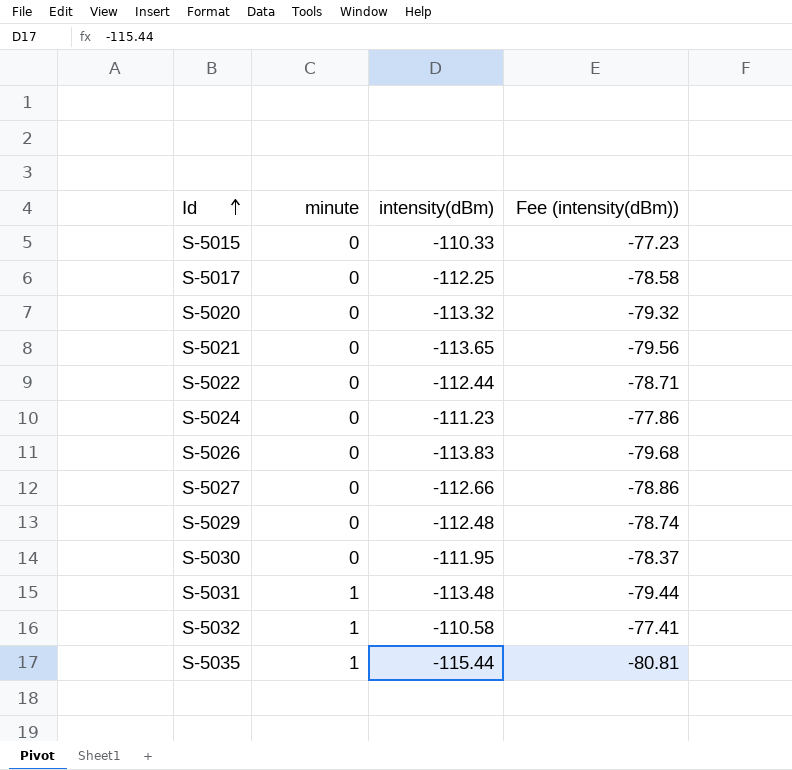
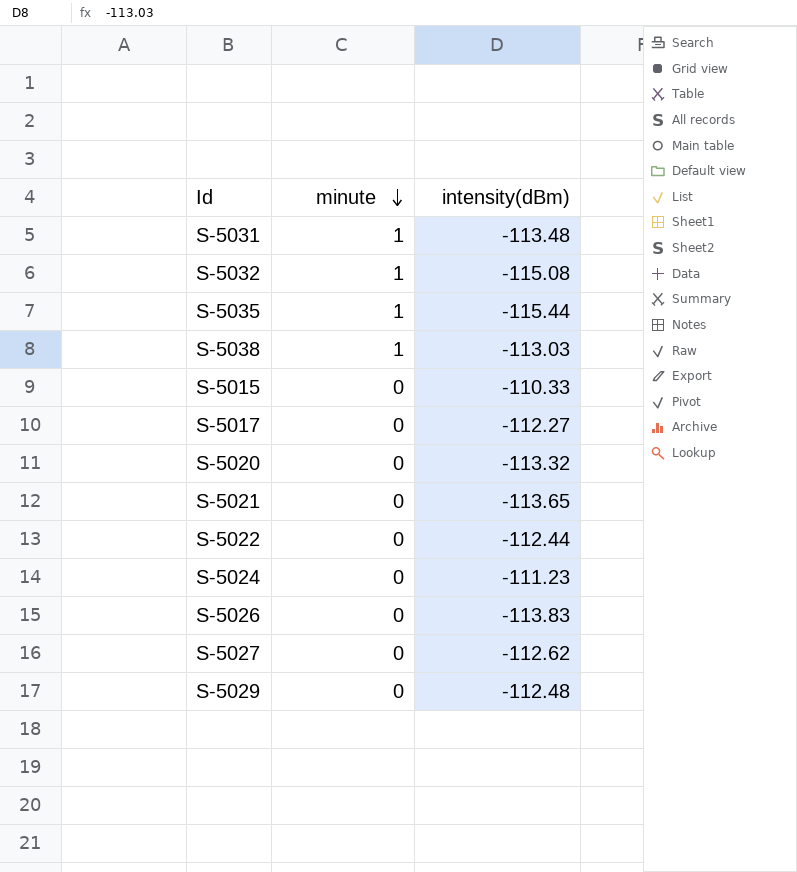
row order: Id ascending -> minute descending
column Fee (intensity(dBm)) | formula: [intensity(dBm)] * 0.7 -> none
row S-5030: 0 | -111.95 | -78.37 -> none
S-5032 | intensity(dBm): -110.58 -> -115.08
row S-5038: none -> 1 | -113.03
S-5017 | intensity(dBm): -112.25 -> -112.27
S-5027 | intensity(dBm): -112.66 -> -112.62

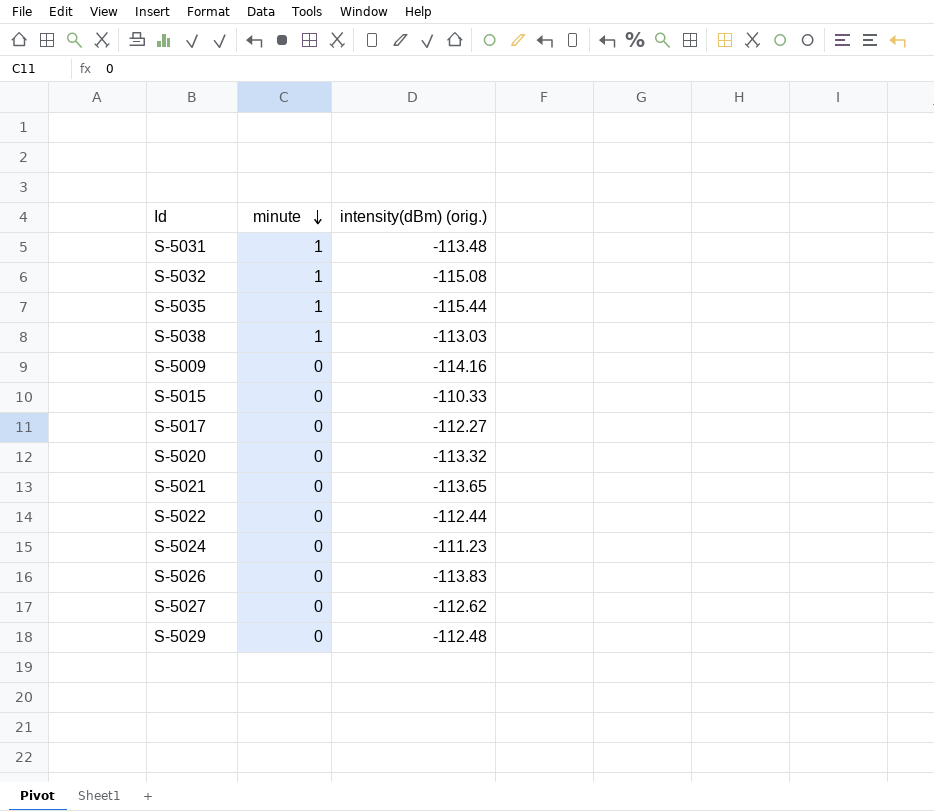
column name: intensity(dBm) -> intensity(dBm) (orig.)
row S-5009: none -> 0 | -114.16

